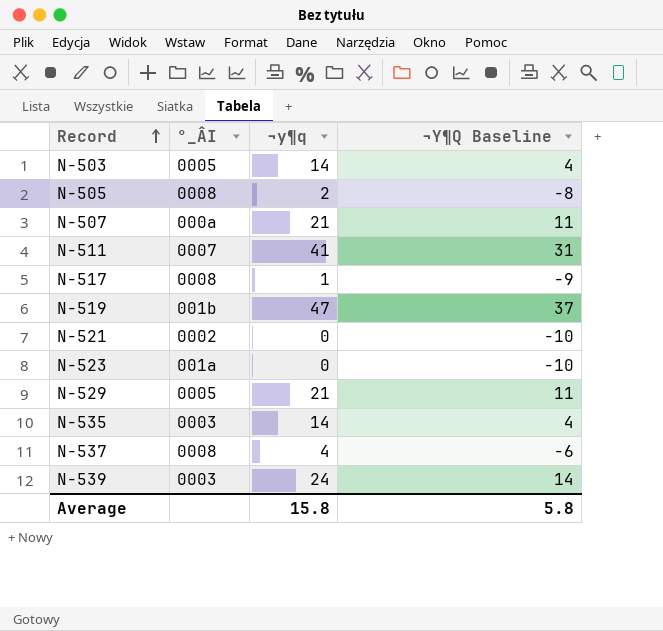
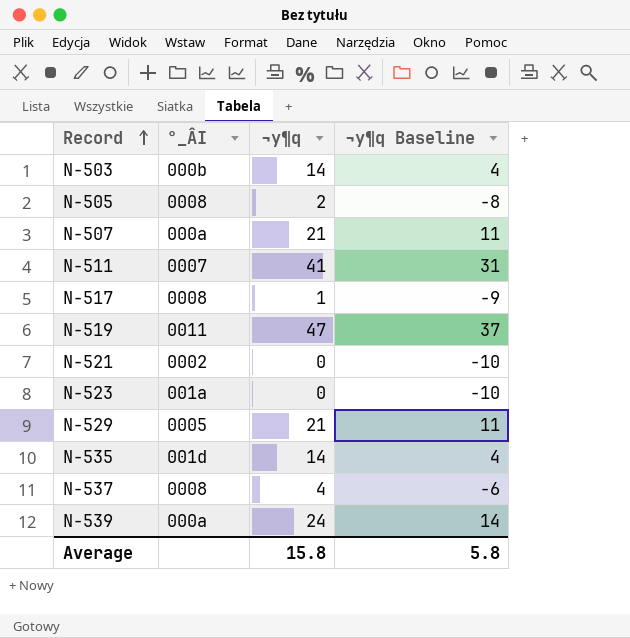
column name: ¬Y¶Q Baseline -> ¬y¶q Baseline
N-503 | °_ÂI: 0005 -> 000b
N-519 | °_ÂI: 001b -> 0011
N-535 | °_ÂI: 0003 -> 001d
N-539 | °_ÂI: 0003 -> 000a

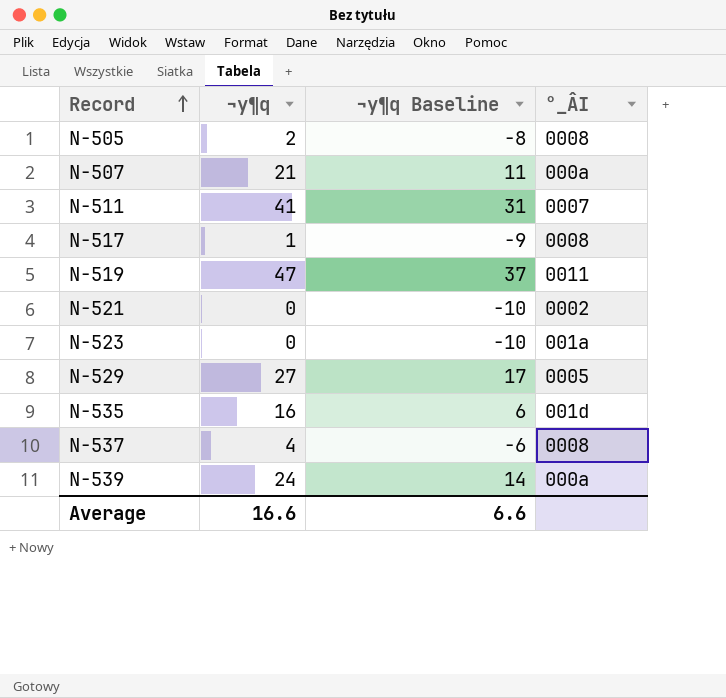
column °_ÂI | position: 2 -> 4
row N-503: 000b | 14 | 4 -> none
N-529 | ¬y¶q: 21 -> 27
N-529 | ¬y¶q Baseline: 11 -> 17
N-535 | ¬y¶q: 14 -> 16
N-535 | ¬y¶q Baseline: 4 -> 6
Average | ¬y¶q: 15.8 -> 16.6
Average | ¬y¶q Baseline: 5.8 -> 6.6

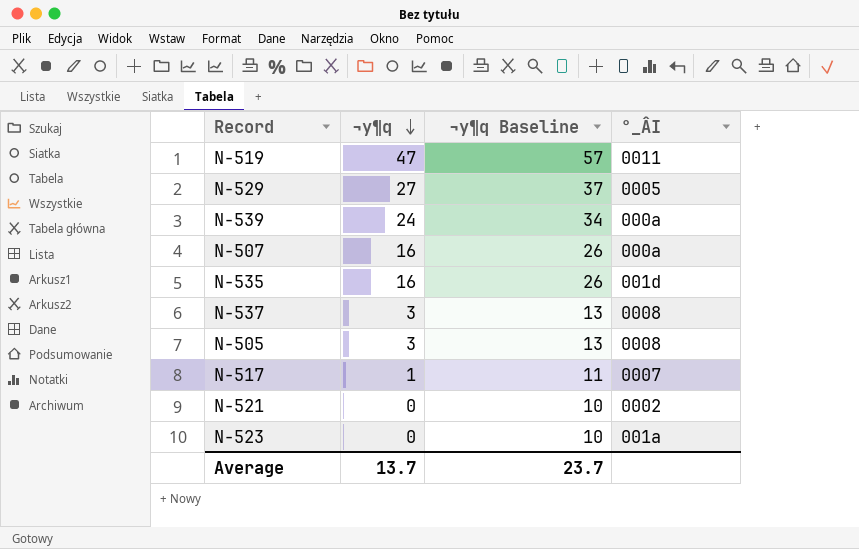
row order: Record ascending -> ¬y¶q descending
column ¬y¶q Baseline | formula: [¬y¶q] - 10 -> [¬y¶q] + 10
row N-511: 41 | 31 | 0007 -> none
N-507 | ¬y¶q: 21 -> 16
N-537 | ¬y¶q: 4 -> 3
N-505 | ¬y¶q: 2 -> 3
N-517 | °_ÂI: 0008 -> 0007
Average | ¬y¶q: 16.6 -> 13.7
Average | ¬y¶q Baseline: 6.6 -> 23.7

